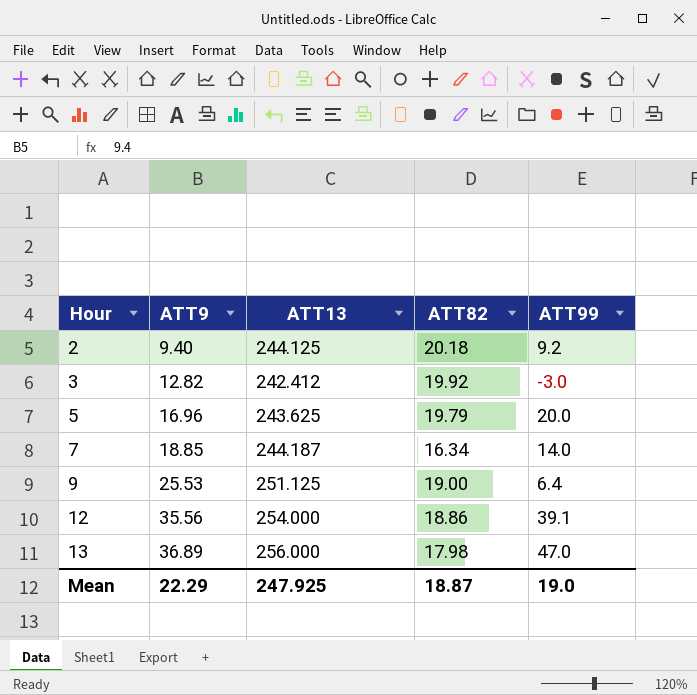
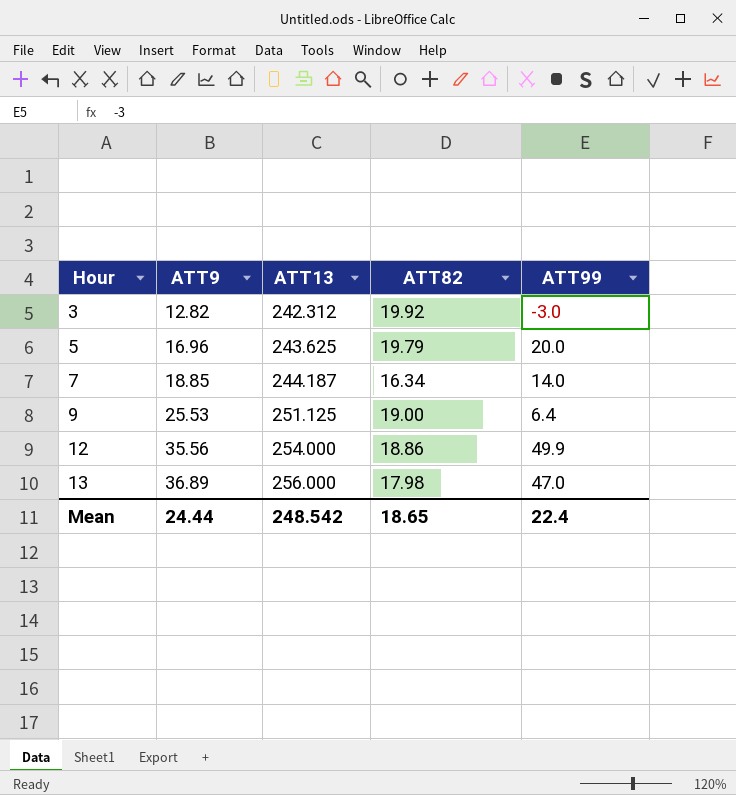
row 2: 9.40 | 244.125 | 20.18 | 9.2 -> none
3 | ATT13: 242.412 -> 242.312
12 | ATT99: 39.1 -> 49.9
Mean | ATT9: 22.29 -> 24.44
Mean | ATT13: 247.925 -> 248.542
Mean | ATT82: 18.87 -> 18.65
Mean | ATT99: 19.0 -> 22.4

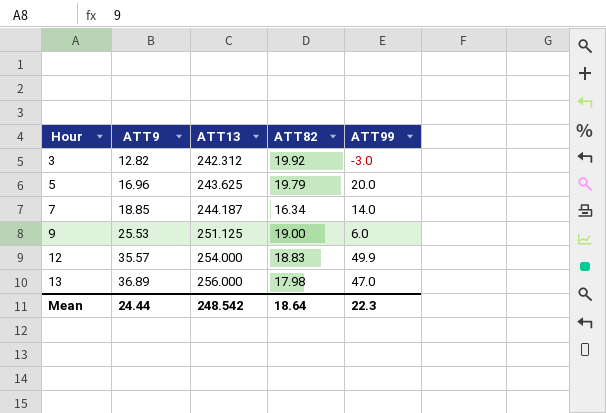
9 | ATT99: 6.4 -> 6.0
12 | ATT9: 35.56 -> 35.57
12 | ATT82: 18.86 -> 18.83
Mean | ATT82: 18.65 -> 18.64
Mean | ATT99: 22.4 -> 22.3

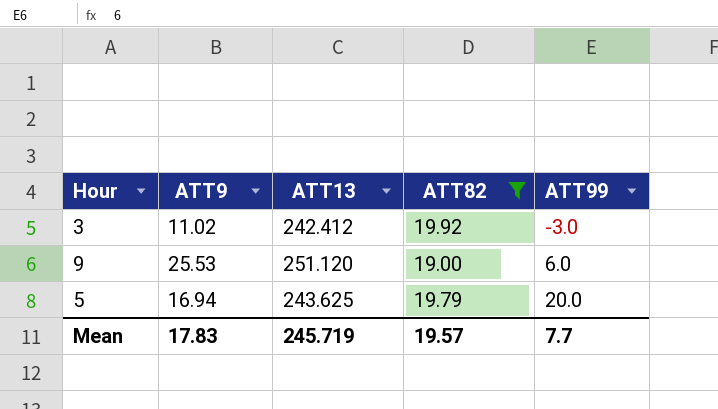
filter: none -> ATT82 >= 19.00
row order: Hour ascending -> ATT99 ascending
3 | ATT9: 12.82 -> 11.02
3 | ATT13: 242.312 -> 242.412
9 | ATT13: 251.125 -> 251.120
5 | ATT9: 16.96 -> 16.94
Mean | ATT9: 24.44 -> 17.83
Mean | ATT13: 248.542 -> 245.719
Mean | ATT82: 18.64 -> 19.57
Mean | ATT99: 22.3 -> 7.7

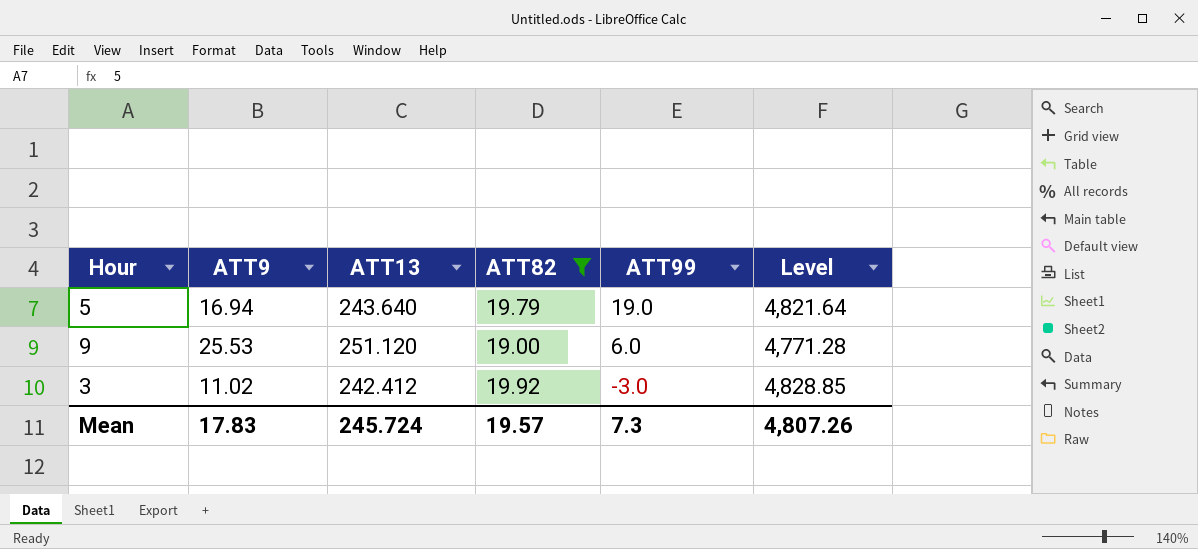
row order: ATT99 ascending -> ATT99 descending
column Level | formula: none -> [ATT13] * [ATT82]
5 | ATT13: 243.625 -> 243.640
5 | ATT99: 20.0 -> 19.0
Mean | ATT13: 245.719 -> 245.724
Mean | ATT99: 7.7 -> 7.3

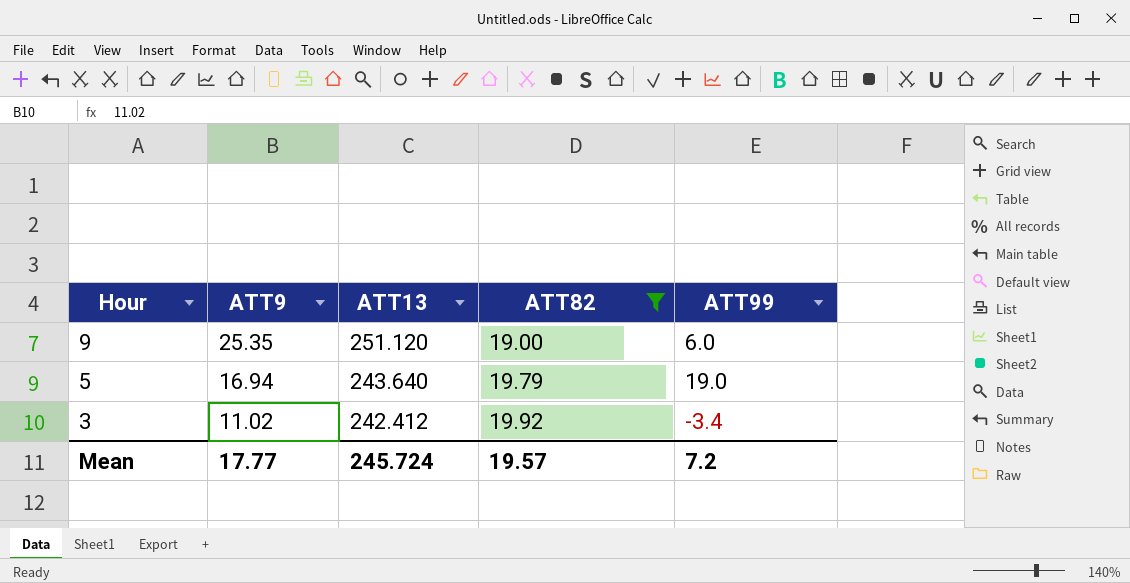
row order: ATT99 descending -> Hour descending
column Level | formula: [ATT13] * [ATT82] -> none
9 | ATT9: 25.53 -> 25.35
3 | ATT99: -3.0 -> -3.4
Mean | ATT9: 17.83 -> 17.77
Mean | ATT99: 7.3 -> 7.2

